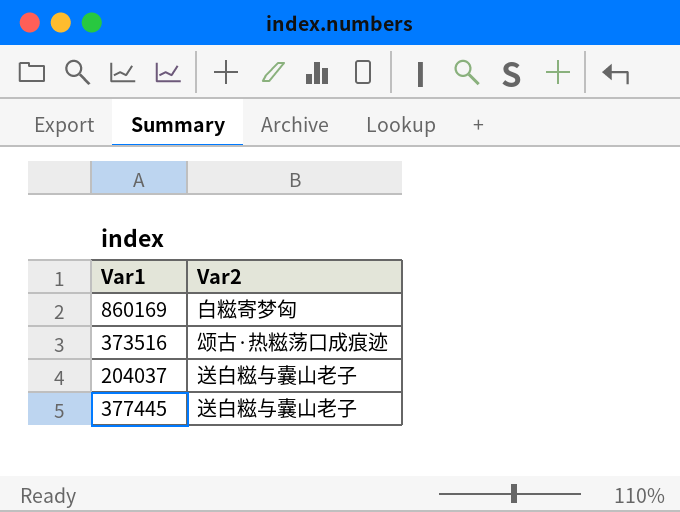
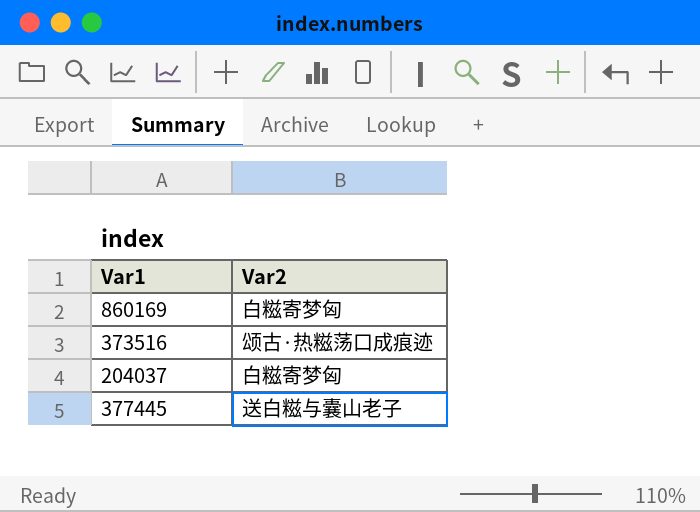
204037 | Var2: 送白糍与囊山老子 -> 白糍寄梦匈

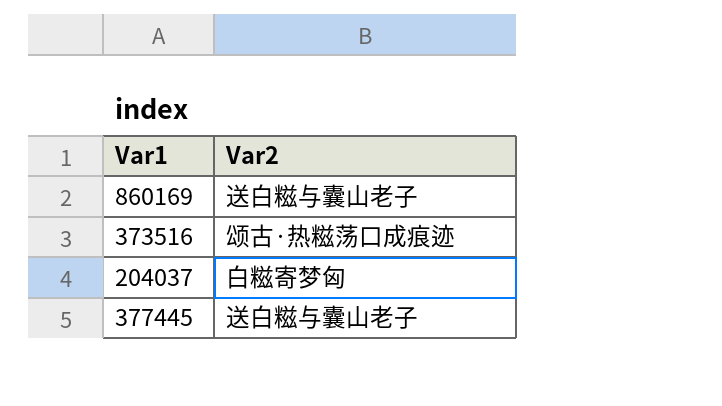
860169 | Var2: 白糍寄梦匈 -> 送白糍与囊山老子

